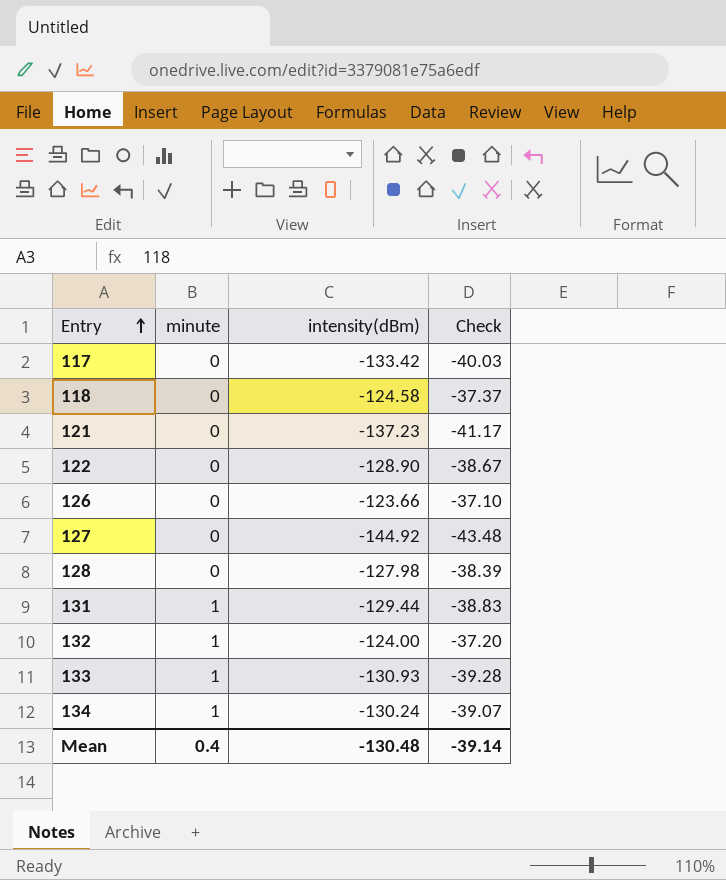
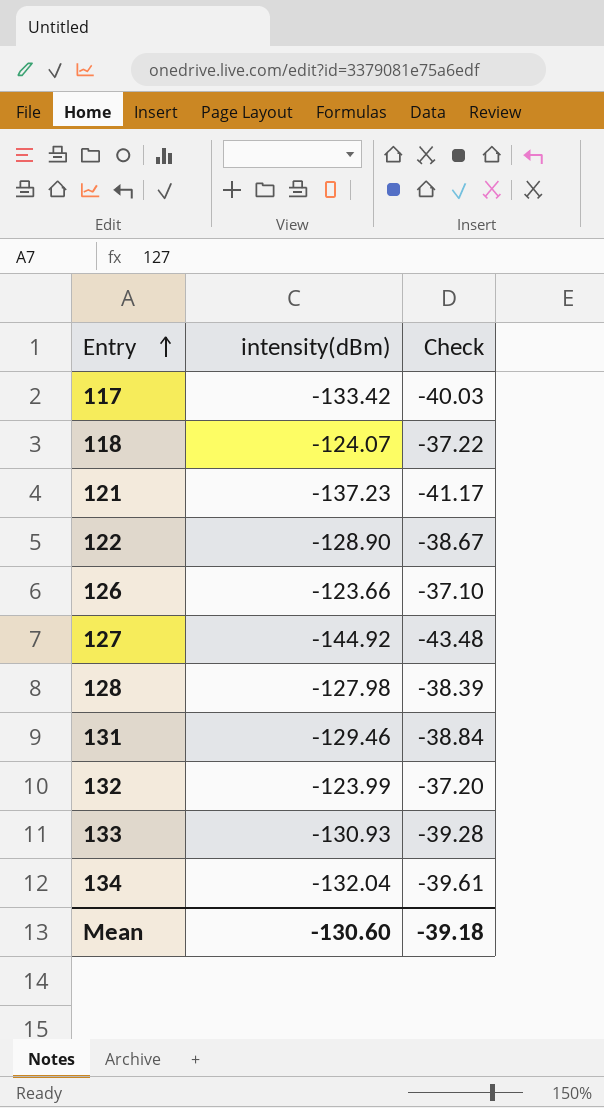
column minute | position: 2 -> none
118 | intensity(dBm): -124.58 -> -124.07
118 | Check: -37.37 -> -37.22
131 | intensity(dBm): -129.44 -> -129.46
131 | Check: -38.83 -> -38.84
132 | intensity(dBm): -124.00 -> -123.99
134 | intensity(dBm): -130.24 -> -132.04
134 | Check: -39.07 -> -39.61
Mean | intensity(dBm): -130.48 -> -130.60
Mean | Check: -39.14 -> -39.18

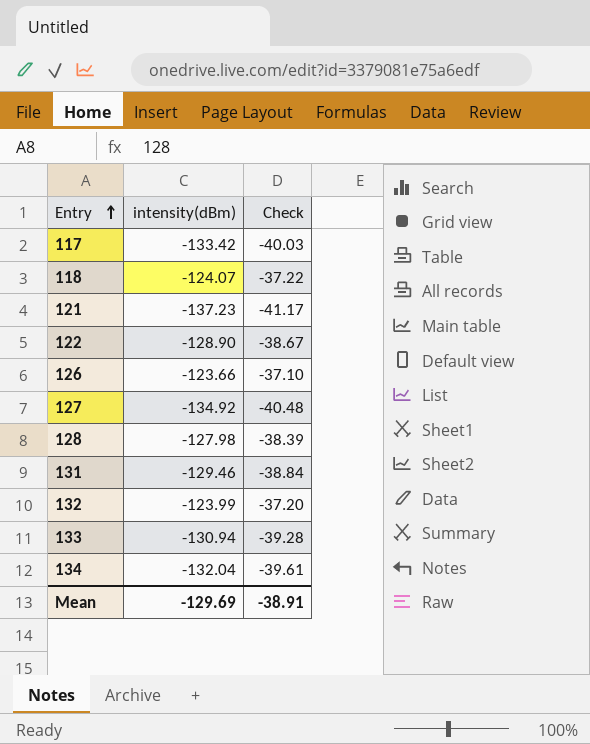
127 | intensity(dBm): -144.92 -> -134.92
127 | Check: -43.48 -> -40.48
133 | intensity(dBm): -130.93 -> -130.94
Mean | intensity(dBm): -130.60 -> -129.69
Mean | Check: -39.18 -> -38.91

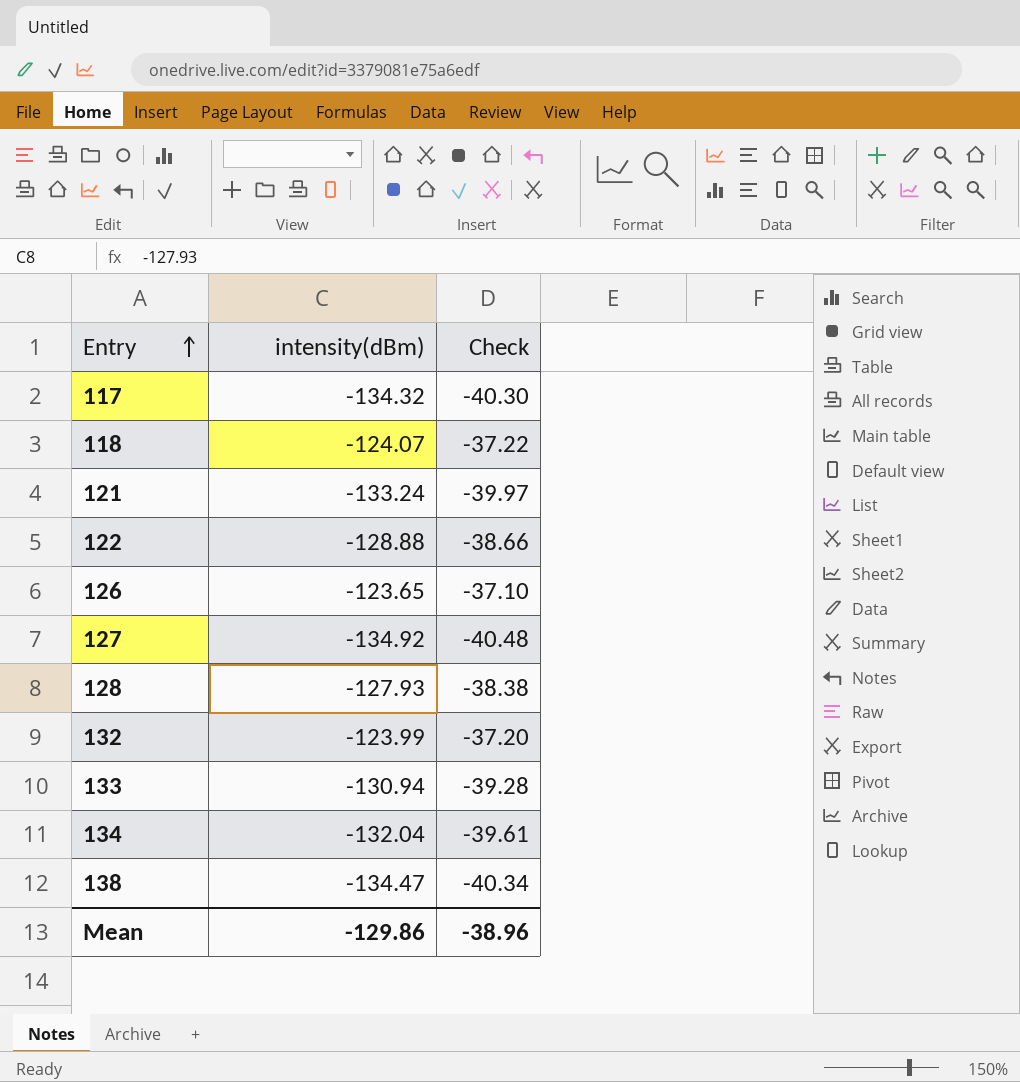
row 131: -129.46 | -38.84 -> none
117 | intensity(dBm): -133.42 -> -134.32
117 | Check: -40.03 -> -40.30
121 | intensity(dBm): -137.23 -> -133.24
121 | Check: -41.17 -> -39.97
122 | intensity(dBm): -128.90 -> -128.88
122 | Check: -38.67 -> -38.66
126 | intensity(dBm): -123.66 -> -123.65
128 | intensity(dBm): -127.98 -> -127.93
128 | Check: -38.39 -> -38.38
row 138: none -> -134.47 | -40.34
Mean | intensity(dBm): -129.69 -> -129.86
Mean | Check: -38.91 -> -38.96

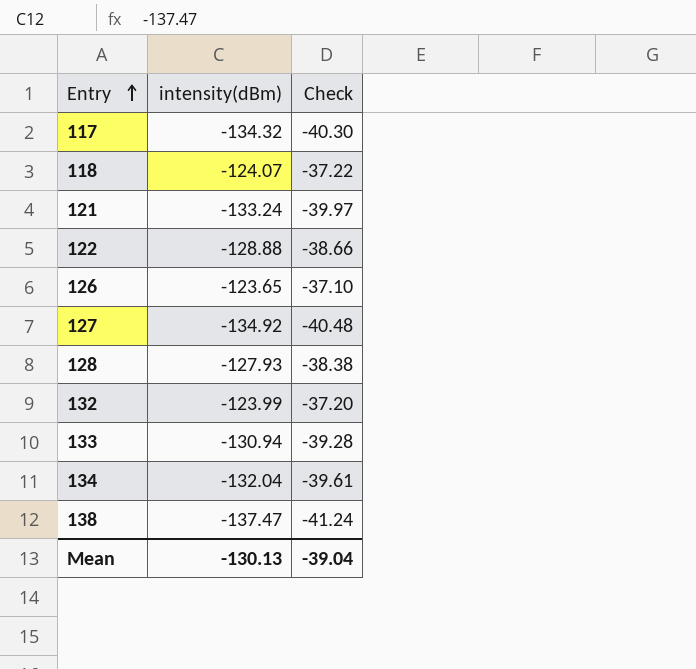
138 | intensity(dBm): -134.47 -> -137.47
138 | Check: -40.34 -> -41.24
Mean | intensity(dBm): -129.86 -> -130.13
Mean | Check: -38.96 -> -39.04

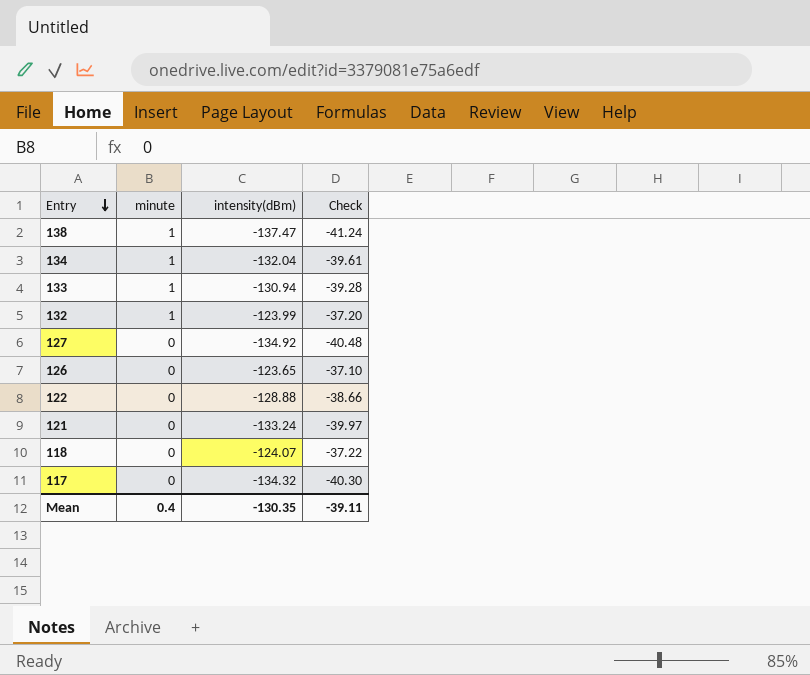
row order: Entry ascending -> Entry descending
column minute | position: none -> 2
row 128: -127.93 | -38.38 -> none
Mean | intensity(dBm): -130.13 -> -130.35
Mean | Check: -39.04 -> -39.11

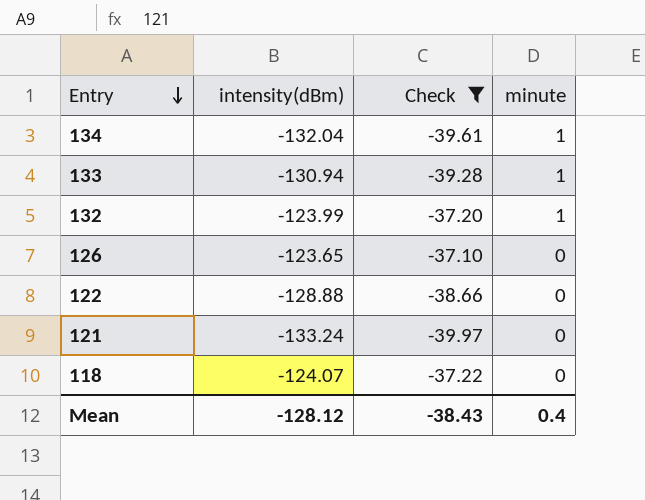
filter: none -> Check >= -39.97
column minute | position: 2 -> 4
Mean | intensity(dBm): -130.35 -> -128.12
Mean | Check: -39.11 -> -38.43

